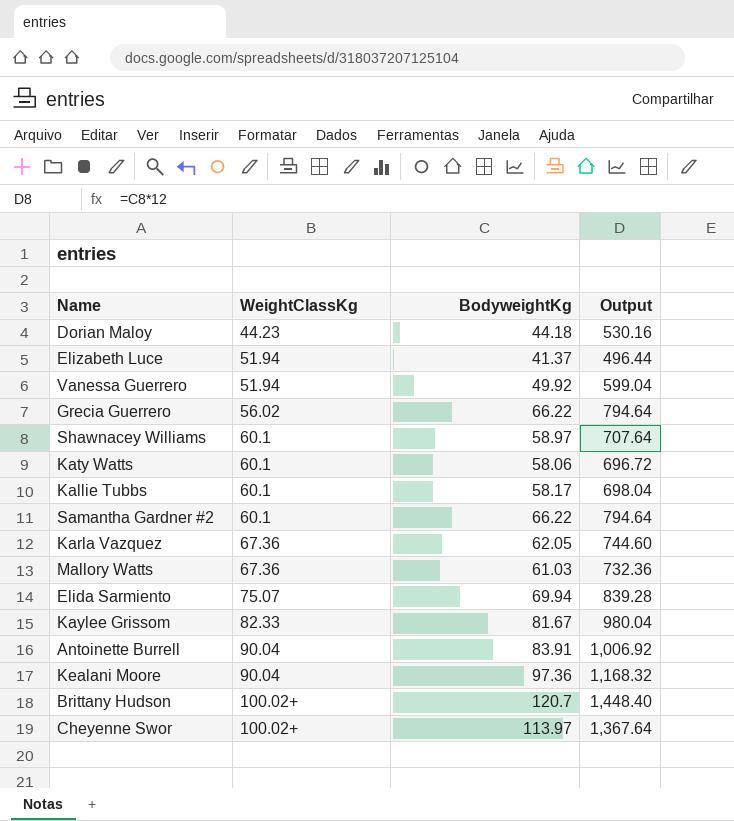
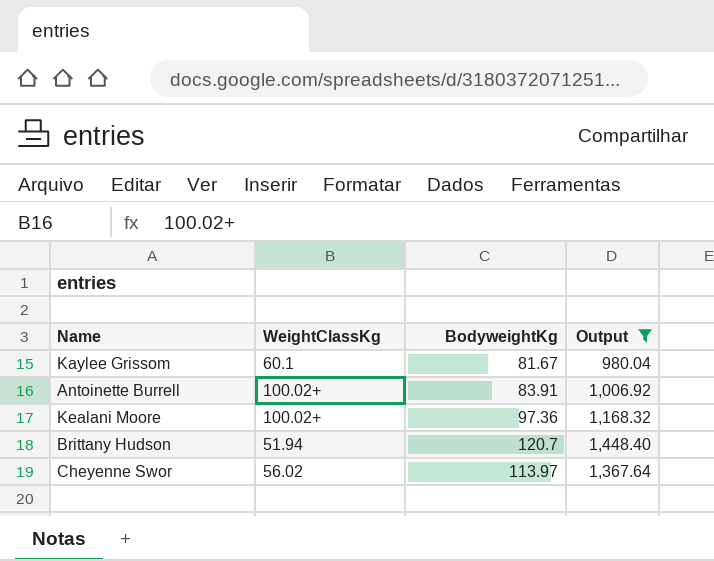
filter: none -> Output >= 980.04
Kaylee Grissom | WeightClassKg: 82.33 -> 60.1
Antoinette Burrell | WeightClassKg: 90.04 -> 100.02+
Kealani Moore | WeightClassKg: 90.04 -> 100.02+
Brittany Hudson | WeightClassKg: 100.02+ -> 51.94
Cheyenne Swor | WeightClassKg: 100.02+ -> 56.02

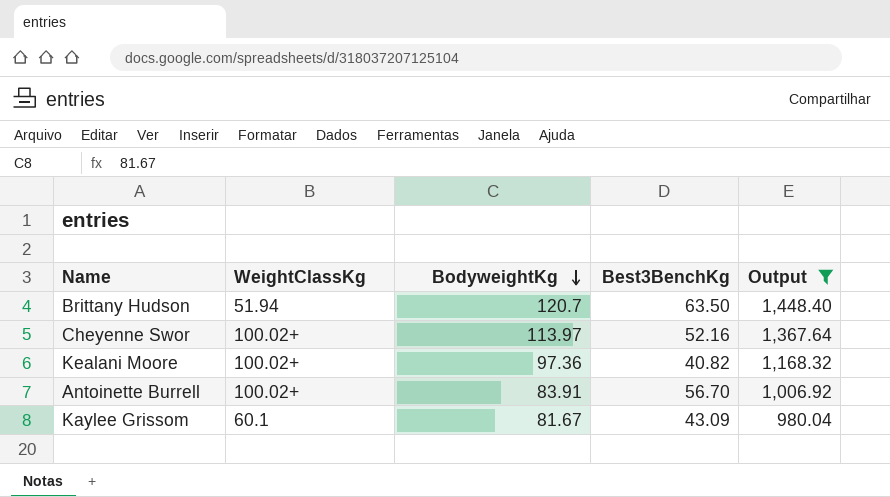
row order: none -> BodyweightKg descending
column Best3BenchKg | position: none -> 4
Cheyenne Swor | WeightClassKg: 56.02 -> 100.02+

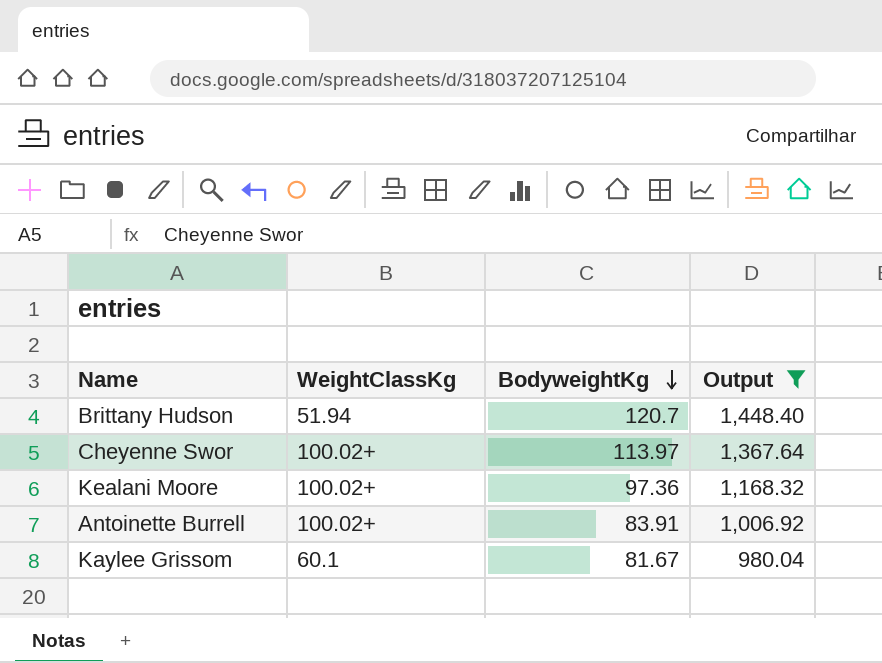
column Best3BenchKg | position: 4 -> none

